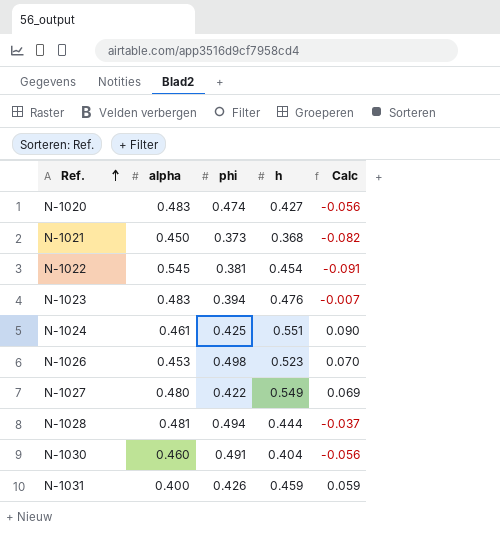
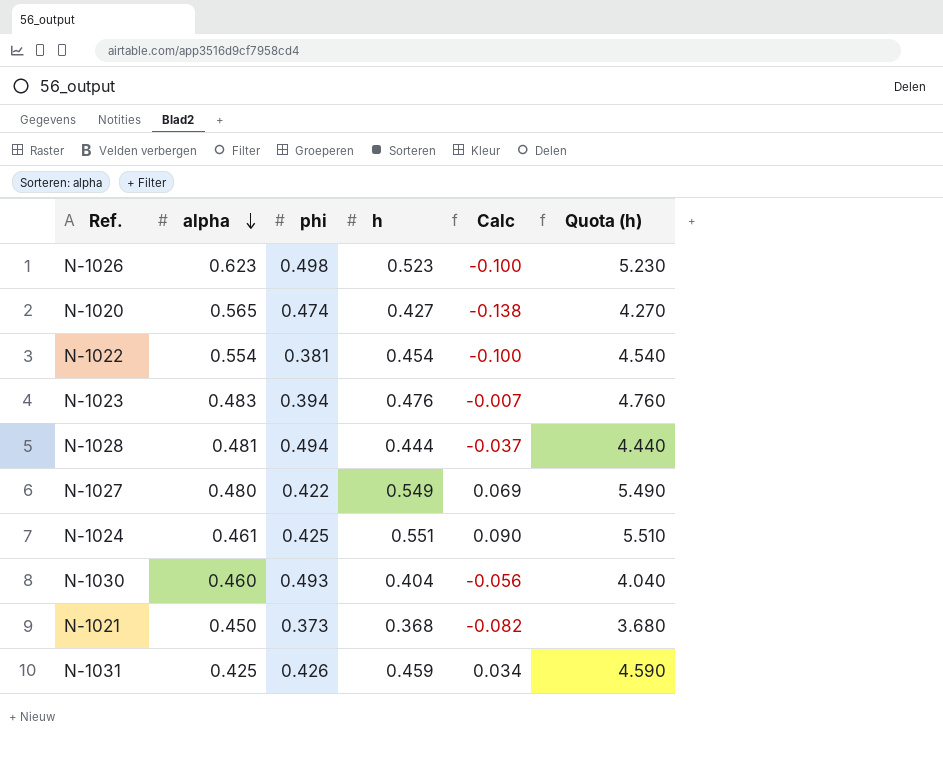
row order: Ref. ascending -> alpha descending
column Quota (h) | formula: none -> [h] * 10
N-1026 | alpha: 0.453 -> 0.623
N-1026 | Calc: 0.070 -> -0.100
N-1020 | alpha: 0.483 -> 0.565
N-1020 | Calc: -0.056 -> -0.138
N-1022 | alpha: 0.545 -> 0.554
N-1022 | Calc: -0.091 -> -0.100
N-1030 | phi: 0.491 -> 0.493
N-1031 | alpha: 0.400 -> 0.425
N-1031 | Calc: 0.059 -> 0.034

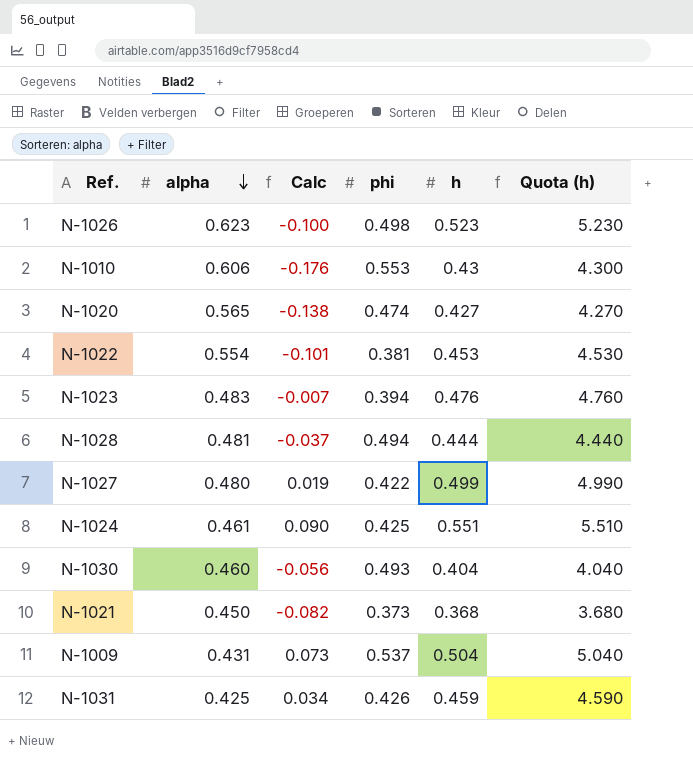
column Calc | position: 5 -> 3
row N-1010: none -> 0.606 | -0.176 | 0.553 | 0.43 | 4.300
N-1022 | Calc: -0.100 -> -0.101
N-1022 | h: 0.454 -> 0.453
N-1022 | Quota (h): 4.540 -> 4.530
N-1027 | Calc: 0.069 -> 0.019
N-1027 | h: 0.549 -> 0.499
N-1027 | Quota (h): 5.490 -> 4.990
row N-1009: none -> 0.431 | 0.073 | 0.537 | 0.504 | 5.040

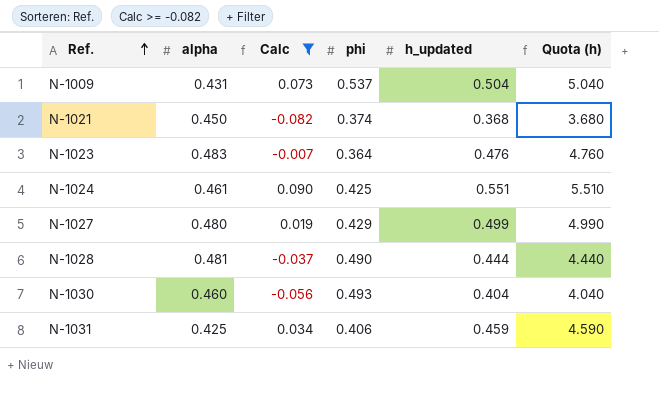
filter: none -> Calc >= -0.082
row order: alpha descending -> Ref. ascending
column name: h -> h_updated
N-1021 | phi: 0.373 -> 0.374
N-1023 | phi: 0.394 -> 0.364
N-1027 | phi: 0.422 -> 0.429
N-1028 | phi: 0.494 -> 0.490
N-1031 | phi: 0.426 -> 0.406

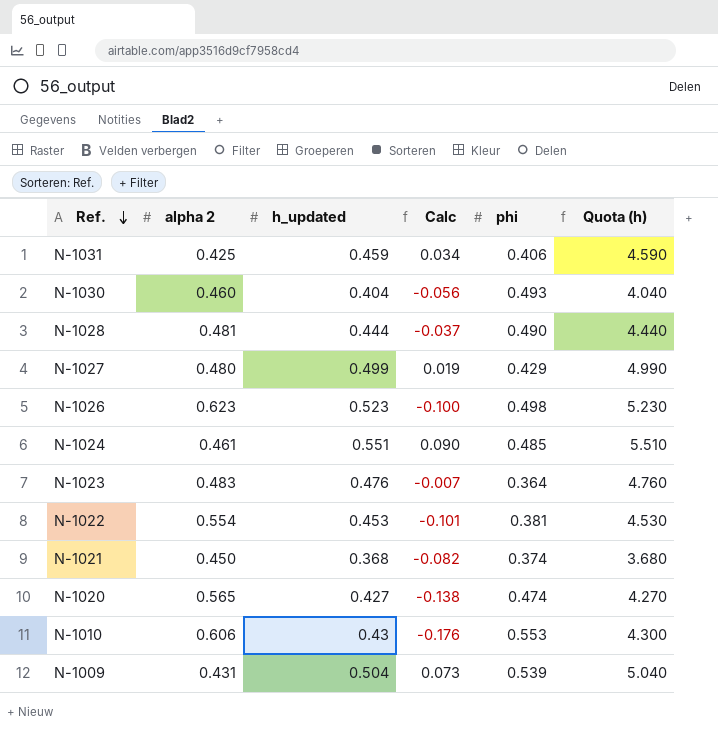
filter: Calc >= -0.082 -> none
row order: Ref. ascending -> Ref. descending
column name: alpha -> alpha 2
column h_updated | position: 5 -> 3
N-1024 | phi: 0.425 -> 0.485
N-1009 | phi: 0.537 -> 0.539

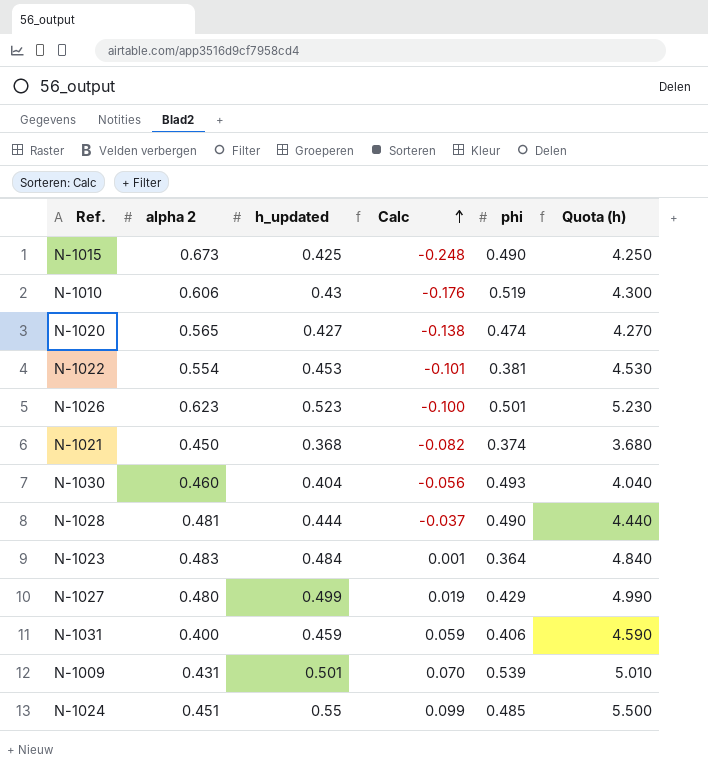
row order: Ref. descending -> Calc ascending
row N-1015: none -> 0.673 | 0.425 | -0.248 | 0.490 | 4.250
N-1010 | phi: 0.553 -> 0.519
N-1026 | phi: 0.498 -> 0.501
N-1023 | h_updated: 0.476 -> 0.484
N-1023 | Calc: -0.007 -> 0.001
N-1023 | Quota (h): 4.760 -> 4.840
N-1031 | alpha 2: 0.425 -> 0.400
N-1031 | Calc: 0.034 -> 0.059
N-1009 | h_updated: 0.504 -> 0.501
N-1009 | Calc: 0.073 -> 0.070
N-1009 | Quota (h): 5.040 -> 5.010
N-1024 | alpha 2: 0.461 -> 0.451
N-1024 | h_updated: 0.551 -> 0.55
N-1024 | Calc: 0.090 -> 0.099
N-1024 | Quota (h): 5.510 -> 5.500

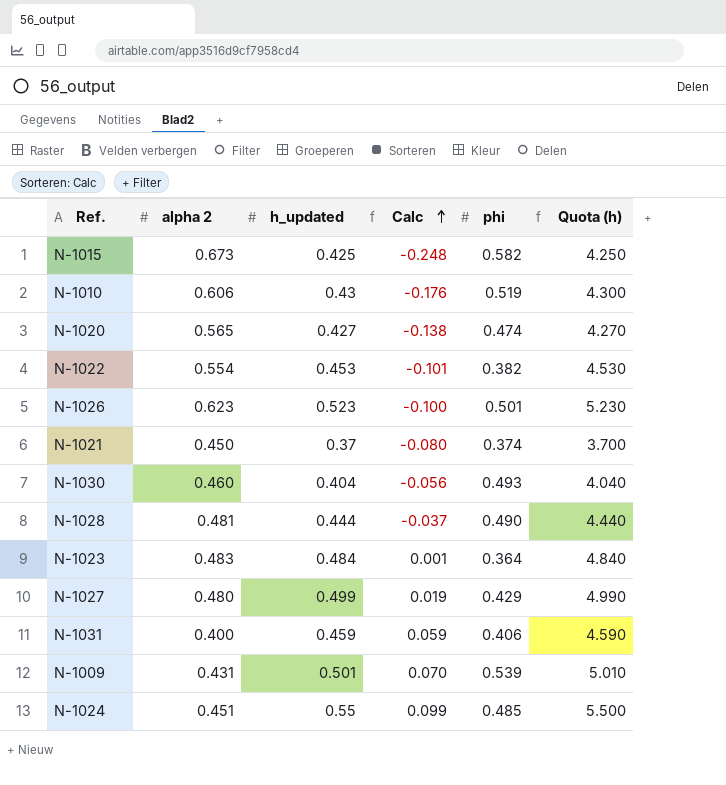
N-1015 | phi: 0.490 -> 0.582
N-1022 | phi: 0.381 -> 0.382
N-1021 | h_updated: 0.368 -> 0.37
N-1021 | Calc: -0.082 -> -0.080
N-1021 | Quota (h): 3.680 -> 3.700

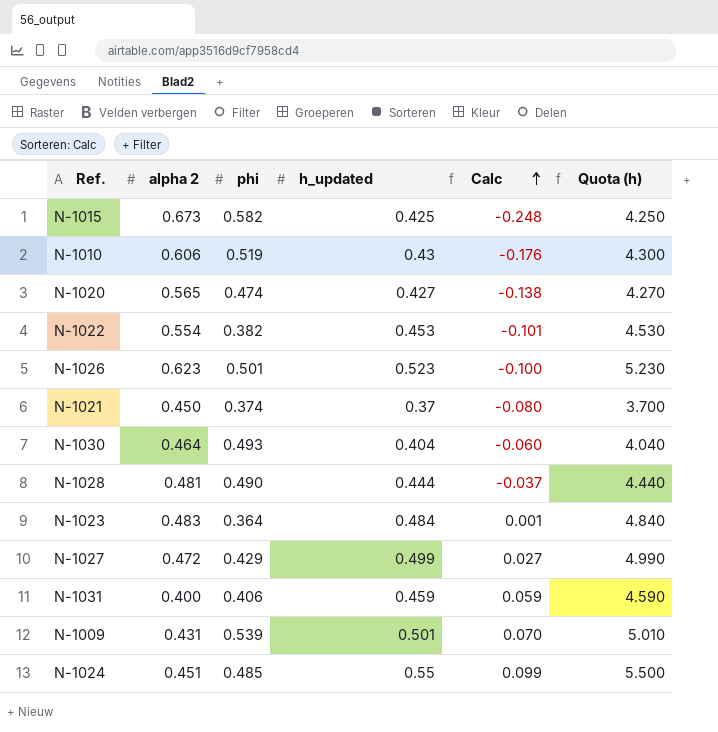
column phi | position: 5 -> 3
N-1030 | alpha 2: 0.460 -> 0.464
N-1030 | Calc: -0.056 -> -0.060
N-1027 | alpha 2: 0.480 -> 0.472
N-1027 | Calc: 0.019 -> 0.027

